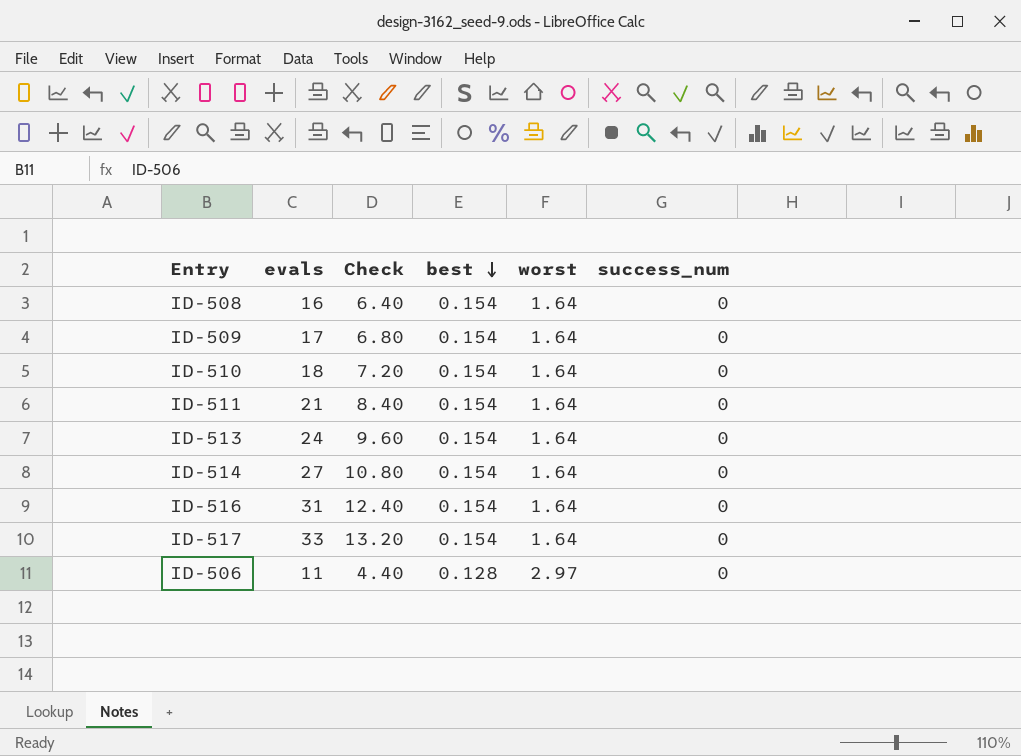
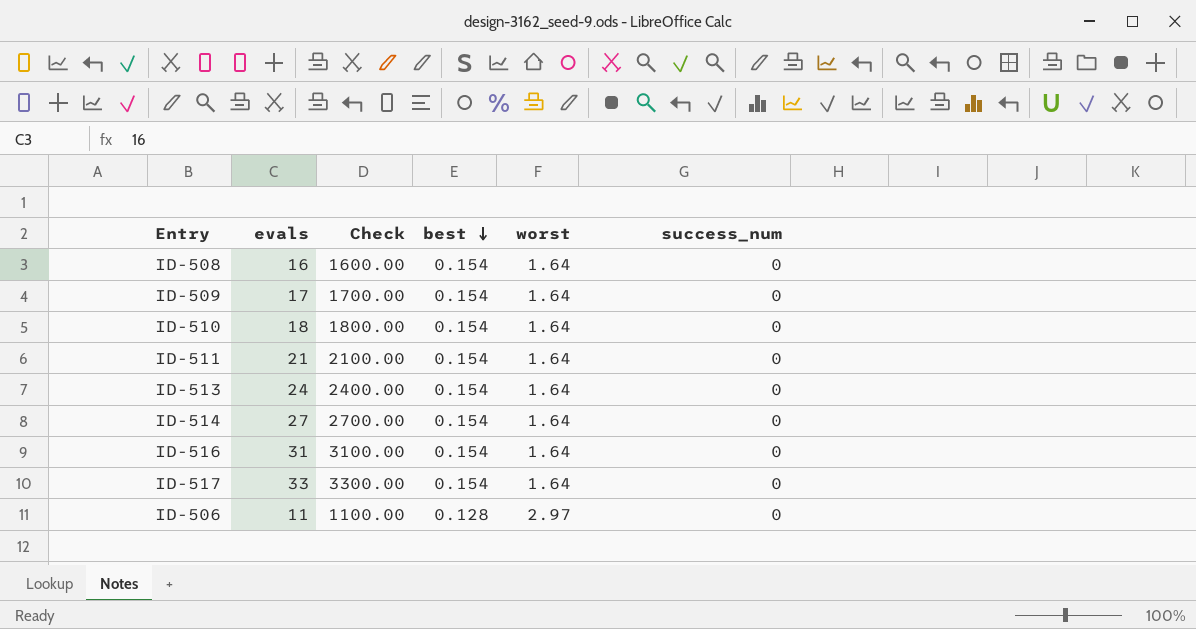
column Check | formula: [evals] * 0.4 -> [evals] * 100

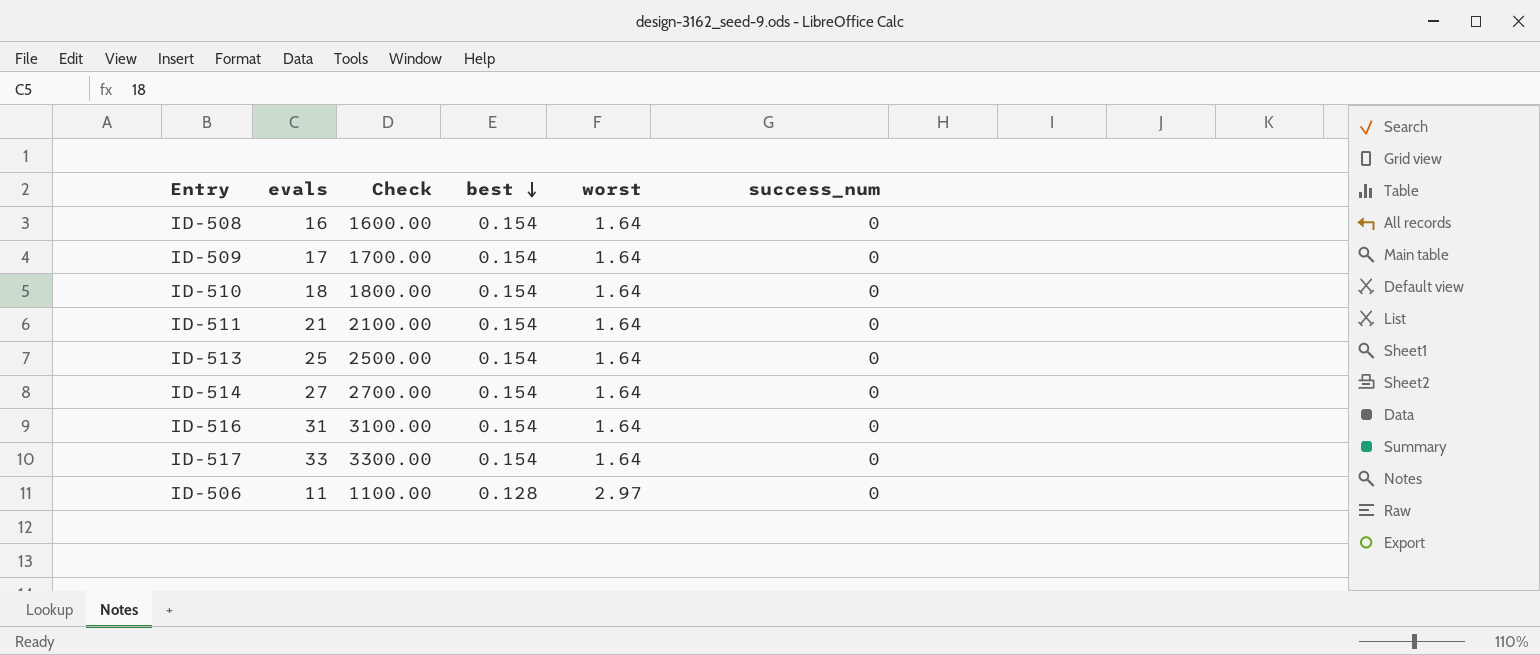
ID-513 | evals: 24 -> 25
ID-513 | Check: 2400.00 -> 2500.00

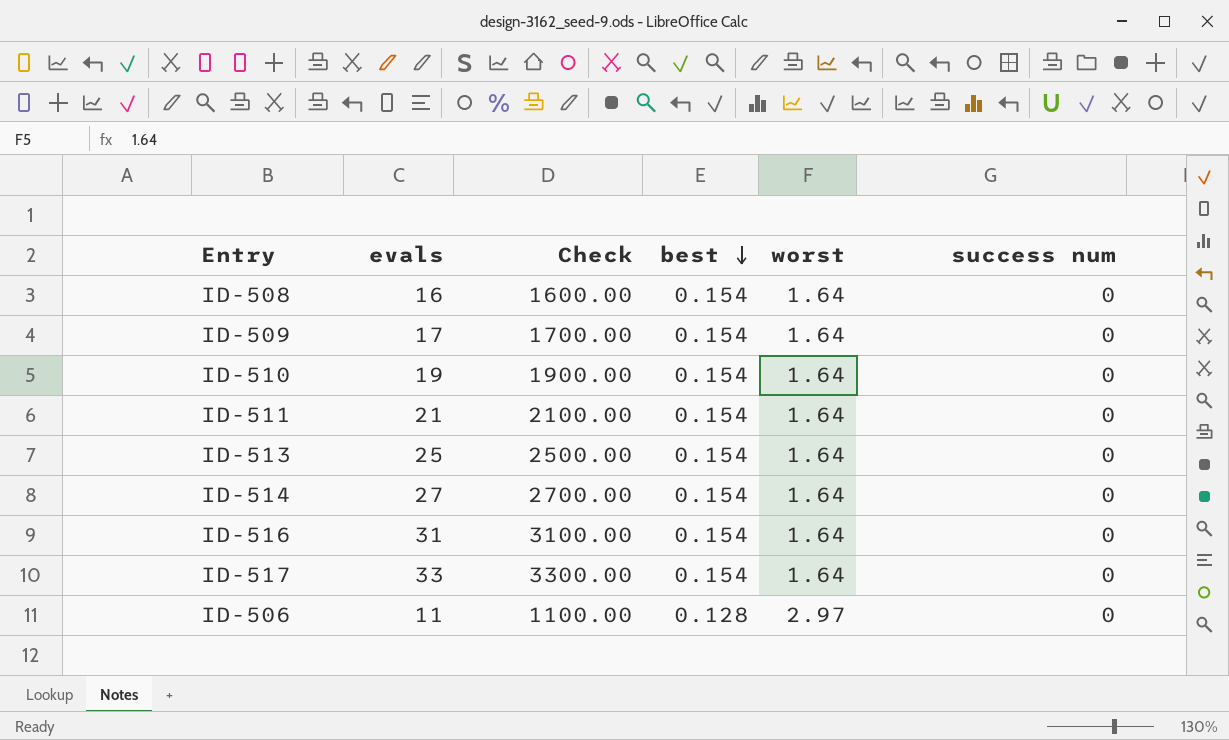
column name: success_num -> success num
ID-510 | evals: 18 -> 19
ID-510 | Check: 1800.00 -> 1900.00

